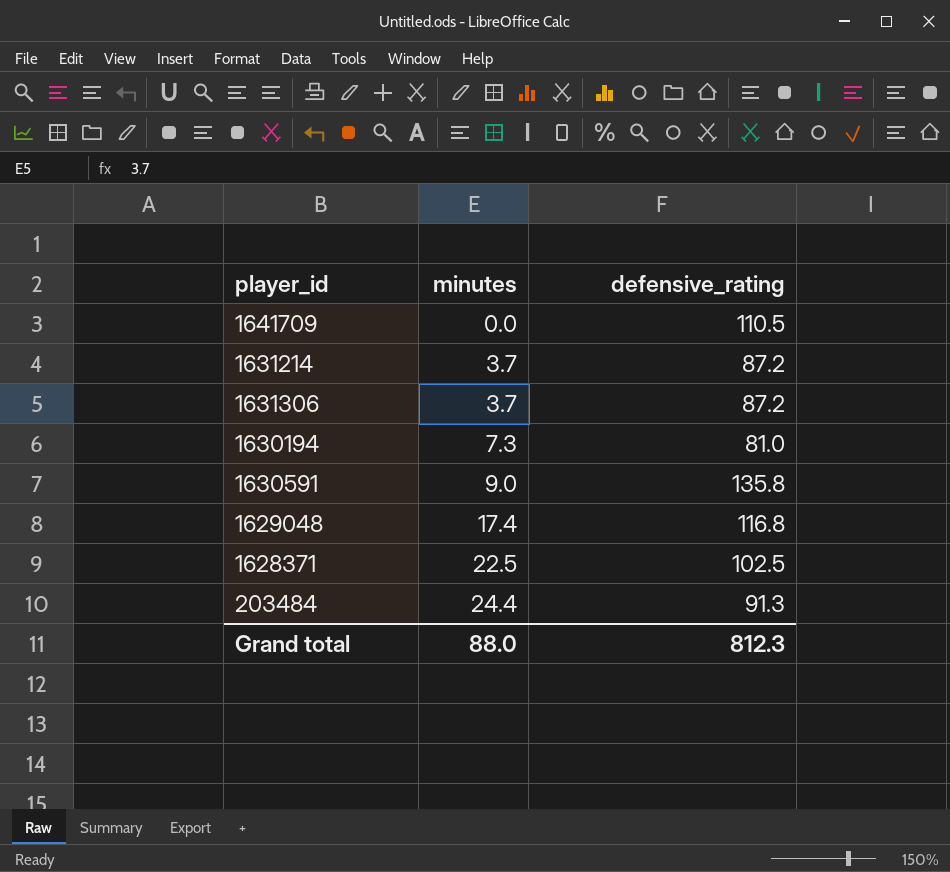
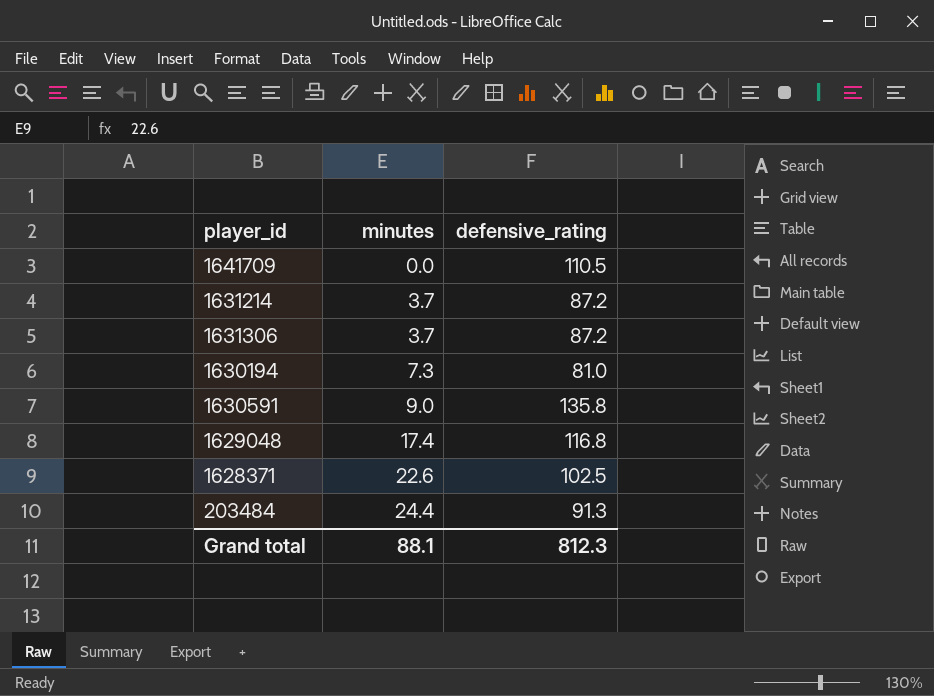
1628371 | minutes: 22.5 -> 22.6
Grand total | minutes: 88.0 -> 88.1

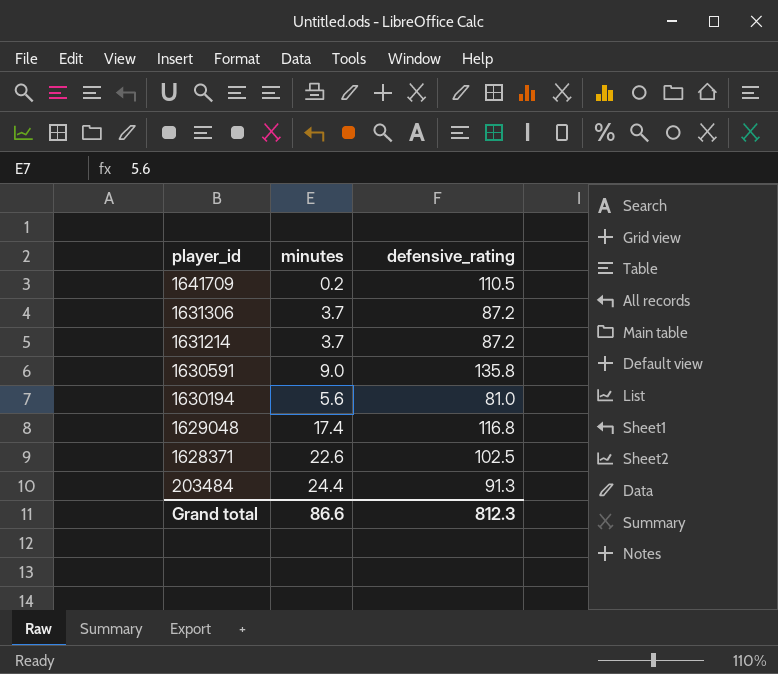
row order: minutes ascending -> player_id descending
1641709 | minutes: 0.0 -> 0.2
1630194 | minutes: 7.3 -> 5.6
Grand total | minutes: 88.1 -> 86.6

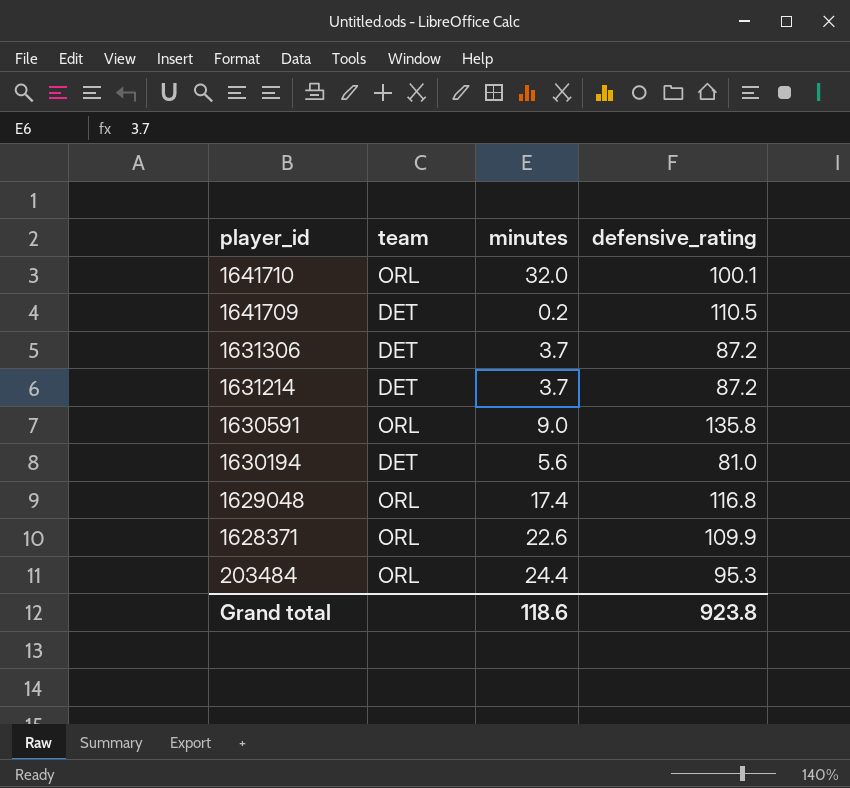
column team | position: none -> 2
row 1641710: none -> ORL | 32.0 | 100.1
1628371 | defensive_rating: 102.5 -> 109.9
203484 | defensive_rating: 91.3 -> 95.3
Grand total | minutes: 86.6 -> 118.6
Grand total | defensive_rating: 812.3 -> 923.8

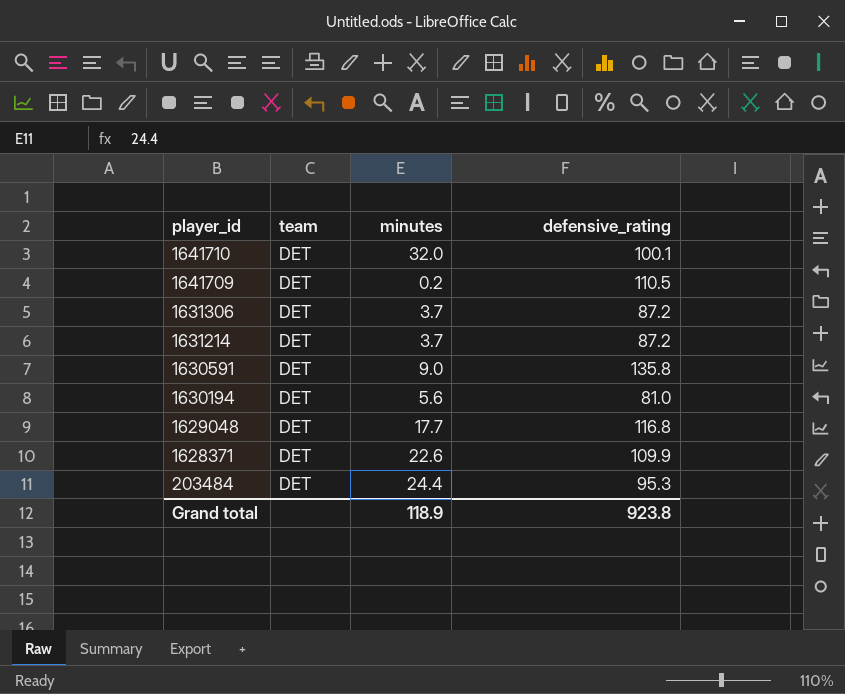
1641710 | team: ORL -> DET
1630591 | team: ORL -> DET
1629048 | team: ORL -> DET
1629048 | minutes: 17.4 -> 17.7
1628371 | team: ORL -> DET
203484 | team: ORL -> DET
Grand total | minutes: 118.6 -> 118.9

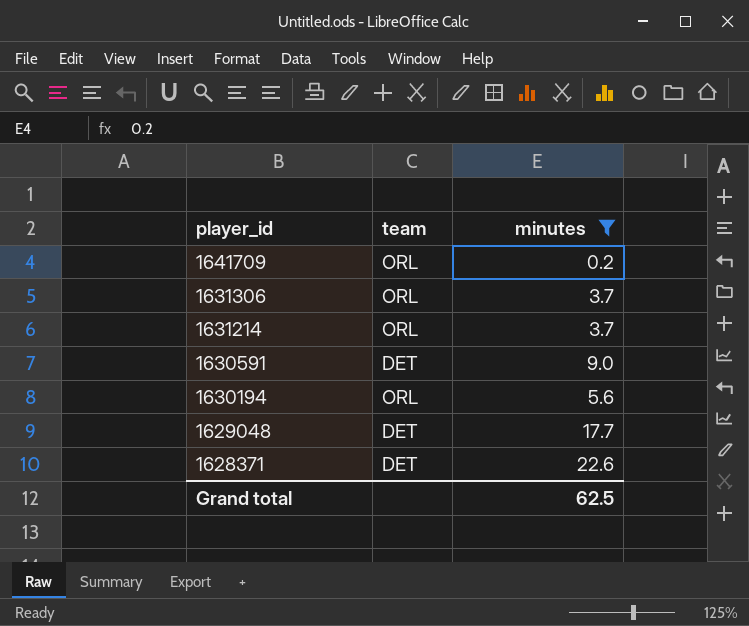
filter: none -> minutes <= 22.6
column defensive_rating | position: 4 -> none
1641709 | team: DET -> ORL
1631306 | team: DET -> ORL
1631214 | team: DET -> ORL
1630194 | team: DET -> ORL
Grand total | minutes: 118.9 -> 62.5

